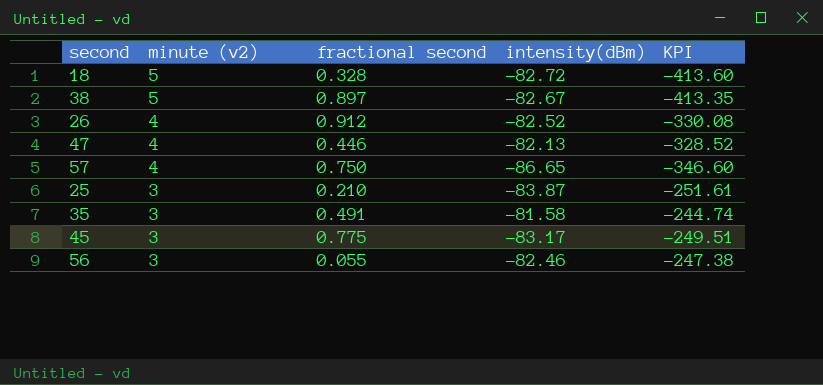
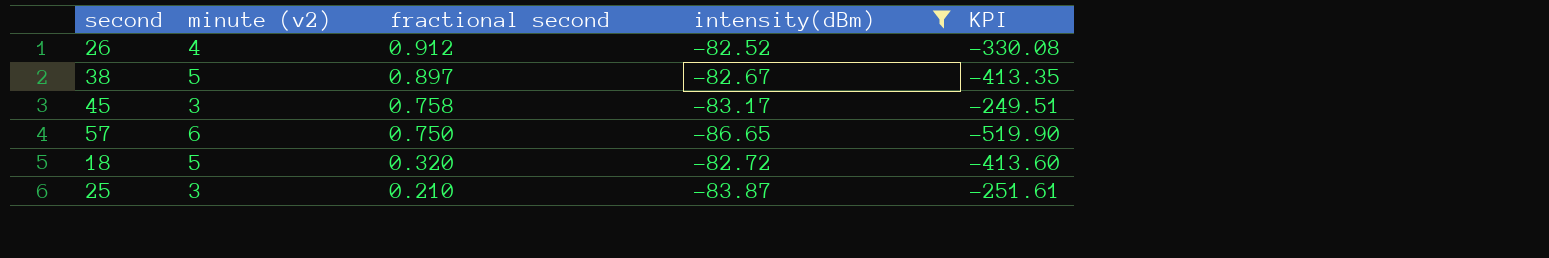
filter: none -> intensity(dBm) <= -82.52
row order: minute (v2) descending -> fractional second descending
45 | fractional second: 0.775 -> 0.758
57 | minute (v2): 4 -> 6
57 | KPI: -346.60 -> -519.90
18 | fractional second: 0.328 -> 0.320

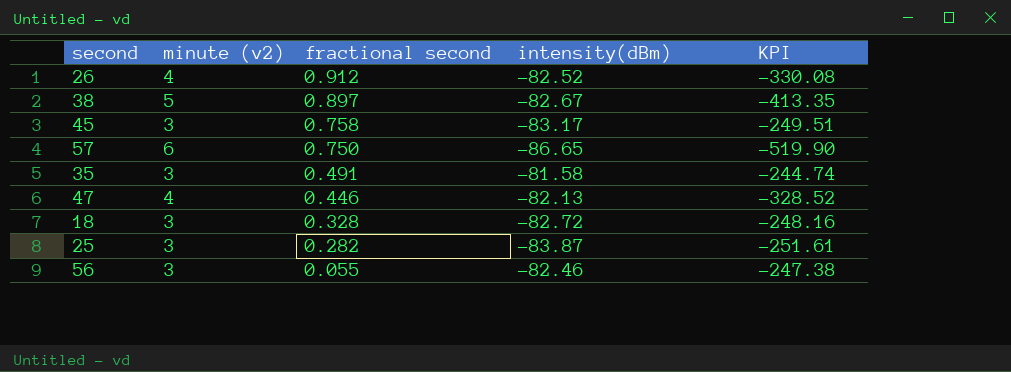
filter: intensity(dBm) <= -82.52 -> none
18 | minute (v2): 5 -> 3
18 | fractional second: 0.320 -> 0.328
18 | KPI: -413.60 -> -248.16
25 | fractional second: 0.210 -> 0.282

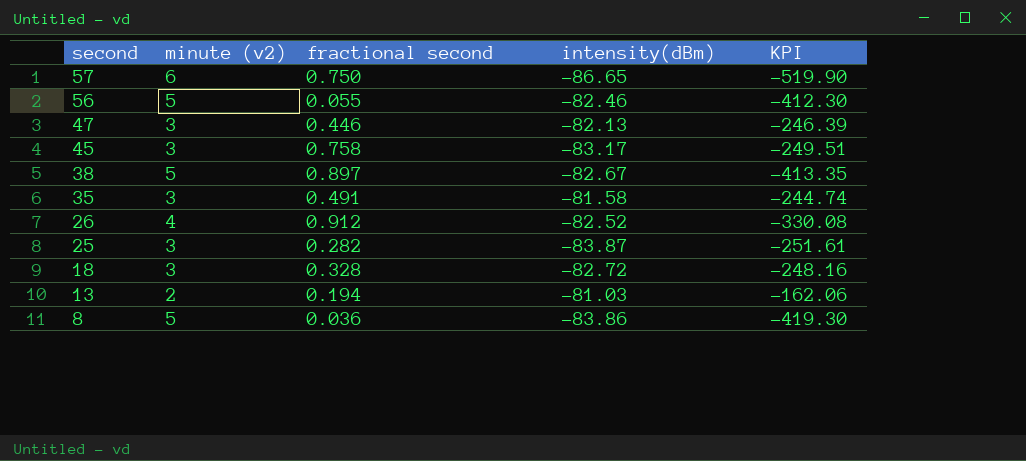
row order: fractional second descending -> second descending
56 | minute (v2): 3 -> 5
56 | KPI: -247.38 -> -412.30
47 | minute (v2): 4 -> 3
47 | KPI: -328.52 -> -246.39
row 13: none -> 2 | 0.194 | -81.03 | -162.06
row 8: none -> 5 | 0.036 | -83.86 | -419.30

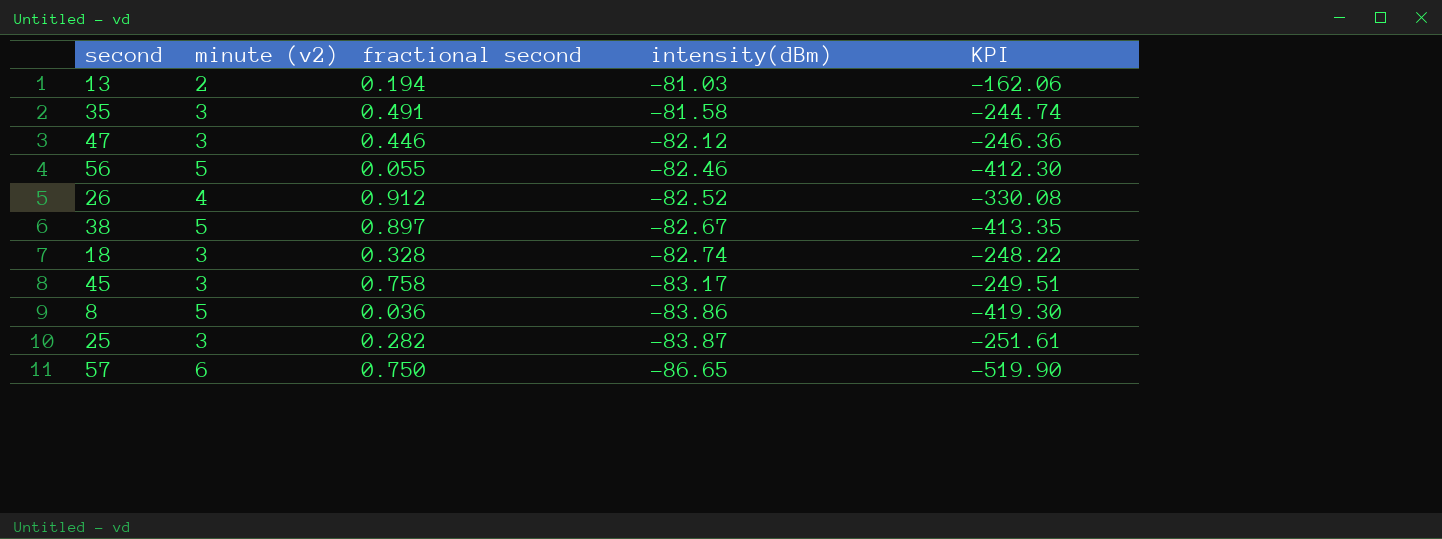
row order: second descending -> intensity(dBm) descending
47 | intensity(dBm): -82.13 -> -82.12
47 | KPI: -246.39 -> -246.36
18 | intensity(dBm): -82.72 -> -82.74
18 | KPI: -248.16 -> -248.22

